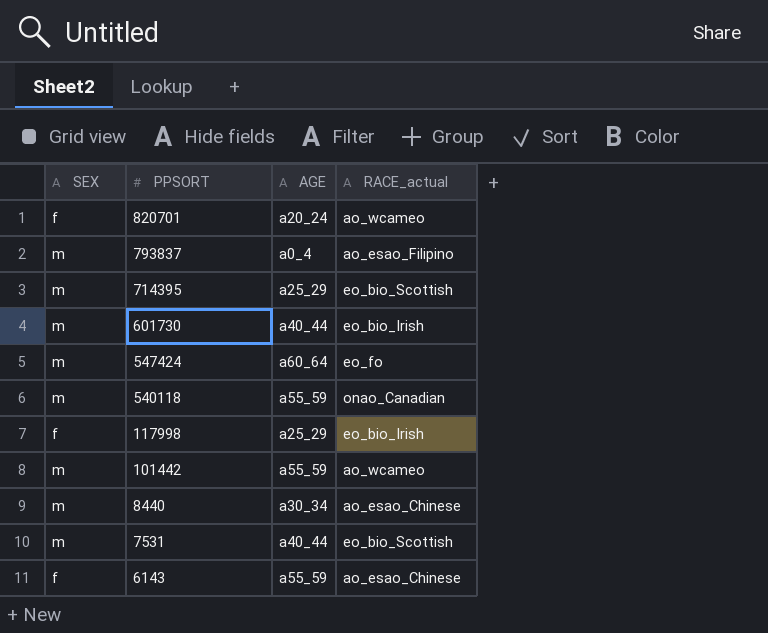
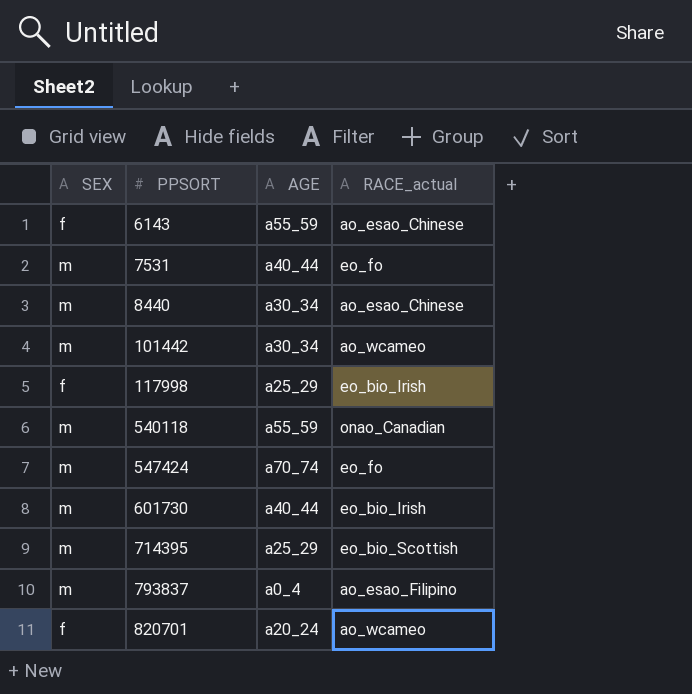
row order: PPSORT descending -> PPSORT ascending
7531 | RACE_actual: eo_bio_Scottish -> eo_fo
101442 | AGE: a55_59 -> a30_34
547424 | AGE: a60_64 -> a70_74

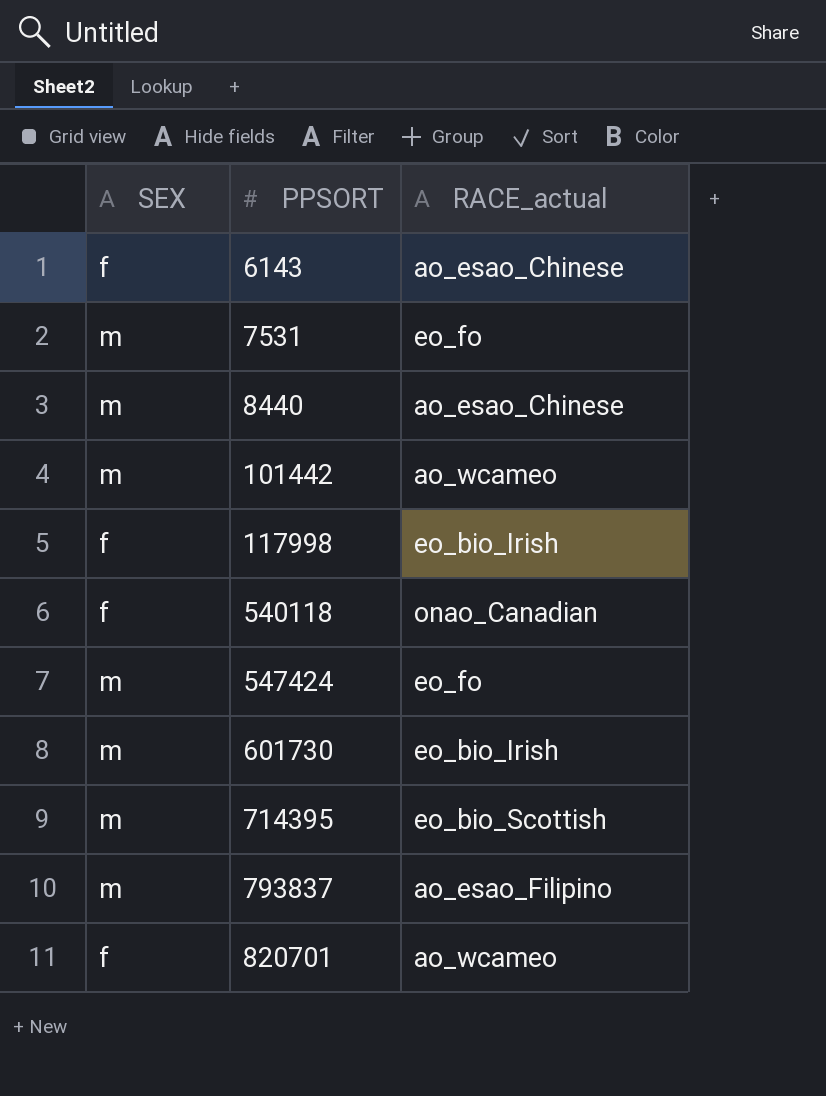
column AGE | position: 3 -> none
540118 | SEX: m -> f

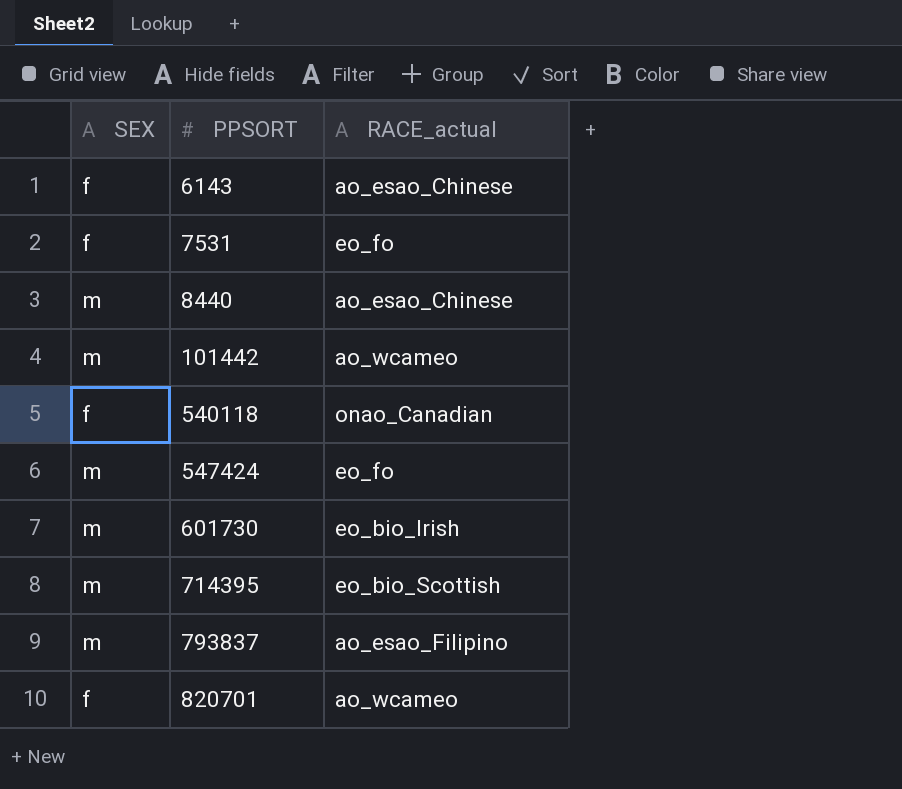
row 117998: f | eo_bio_Irish -> none
7531 | SEX: m -> f

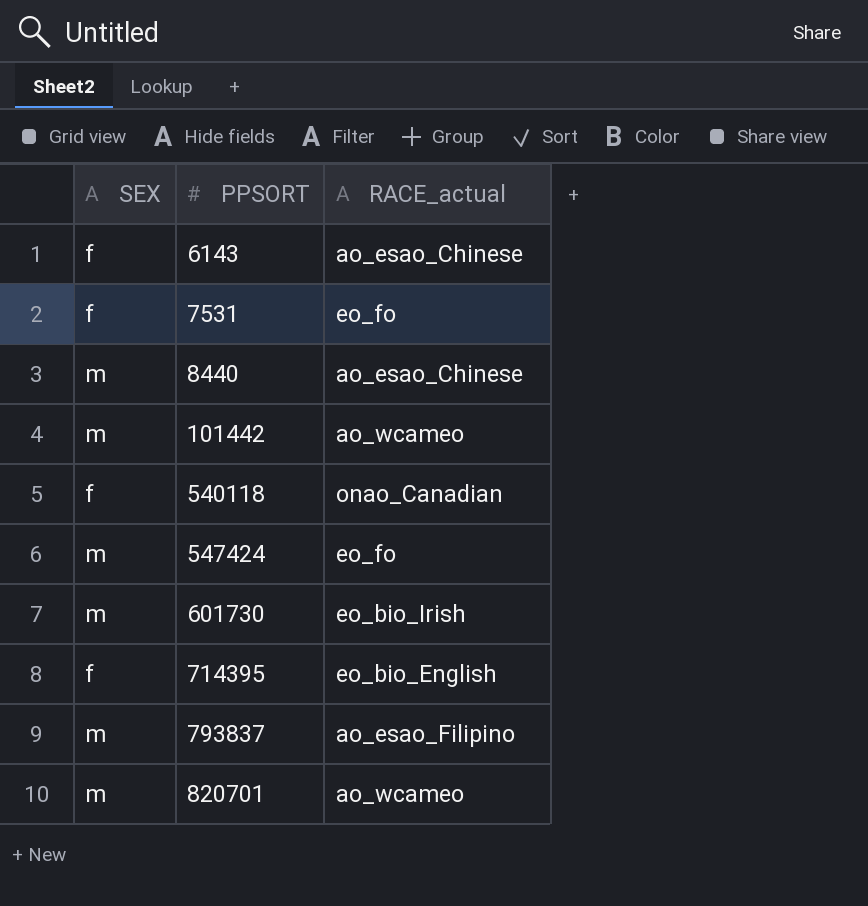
714395 | SEX: m -> f
714395 | RACE_actual: eo_bio_Scottish -> eo_bio_English
820701 | SEX: f -> m

